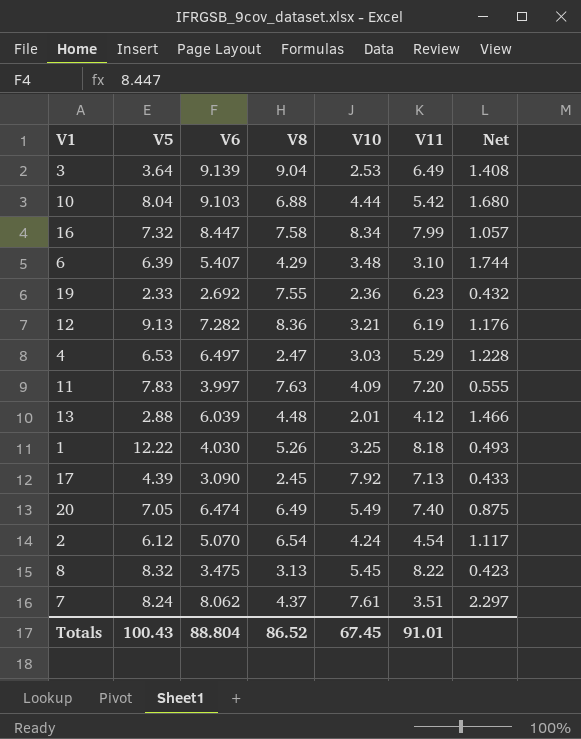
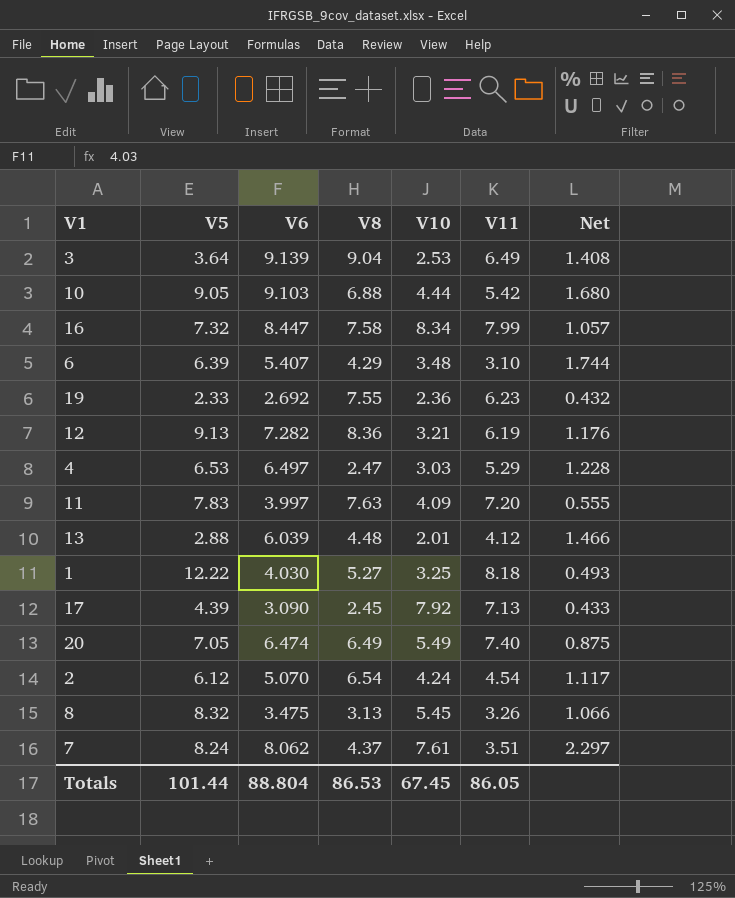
10 | V5: 8.04 -> 9.05
1 | V8: 5.26 -> 5.27
8 | V11: 8.22 -> 3.26
8 | Net: 0.423 -> 1.066
Totals | V5: 100.43 -> 101.44
Totals | V8: 86.52 -> 86.53
Totals | V11: 91.01 -> 86.05

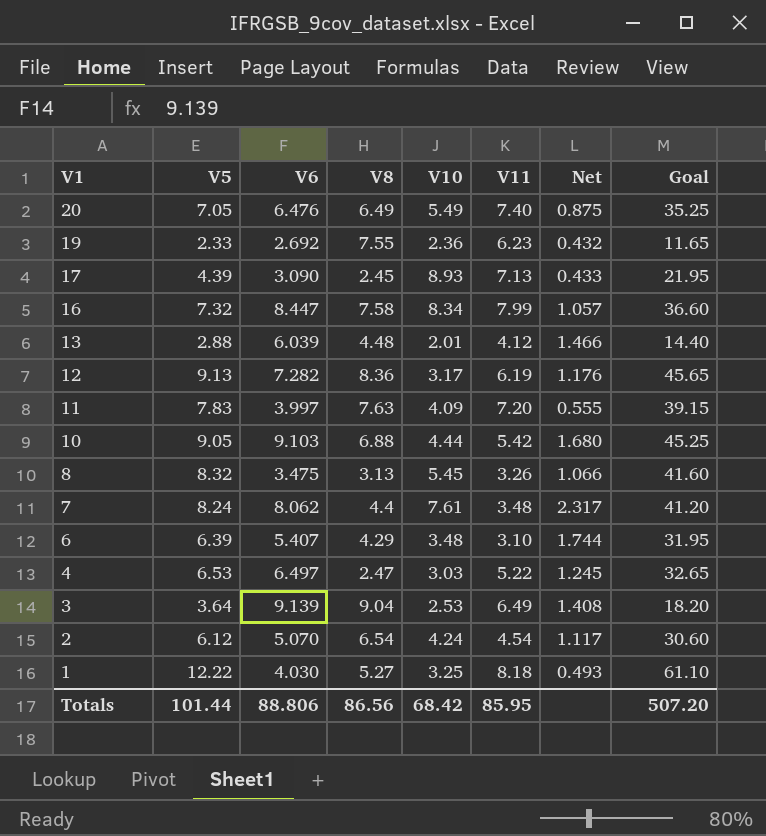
row order: none -> V1 descending
column Goal | formula: none -> [V5] * 5
20 | V6: 6.474 -> 6.476
17 | V10: 7.92 -> 8.93
12 | V10: 3.21 -> 3.17
7 | V8: 4.37 -> 4.4
7 | V11: 3.51 -> 3.48
7 | Net: 2.297 -> 2.317
4 | V11: 5.29 -> 5.22
4 | Net: 1.228 -> 1.245
Totals | V6: 88.804 -> 88.806
Totals | V8: 86.53 -> 86.56
Totals | V10: 67.45 -> 68.42
Totals | V11: 86.05 -> 85.95

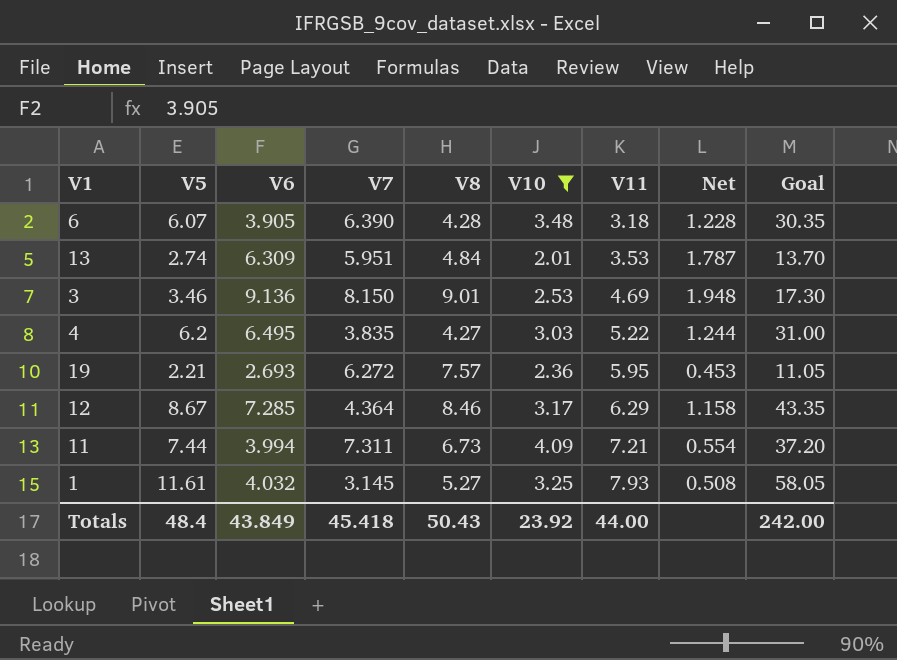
filter: none -> V10 <= 4.09
row order: V1 descending -> V11 ascending
column V7 | position: none -> 4
6 | V5: 6.39 -> 6.07
6 | V6: 5.407 -> 3.905
6 | V8: 4.29 -> 4.28
6 | V11: 3.10 -> 3.18
6 | Net: 1.744 -> 1.228
6 | Goal: 31.95 -> 30.35
13 | V5: 2.88 -> 2.74
13 | V6: 6.039 -> 6.309
13 | V8: 4.48 -> 4.84
13 | V11: 4.12 -> 3.53
13 | Net: 1.466 -> 1.787
13 | Goal: 14.40 -> 13.70
3 | V5: 3.64 -> 3.46
3 | V6: 9.139 -> 9.136
3 | V8: 9.04 -> 9.01
3 | V11: 6.49 -> 4.69
3 | Net: 1.408 -> 1.948
3 | Goal: 18.20 -> 17.30
4 | V5: 6.53 -> 6.2
4 | V6: 6.497 -> 6.495
4 | V8: 2.47 -> 4.27
4 | Net: 1.245 -> 1.244
4 | Goal: 32.65 -> 31.00
19 | V5: 2.33 -> 2.21
19 | V6: 2.692 -> 2.693
19 | V8: 7.55 -> 7.57
19 | V11: 6.23 -> 5.95
19 | Net: 0.432 -> 0.453
19 | Goal: 11.65 -> 11.05
12 | V5: 9.13 -> 8.67
12 | V6: 7.282 -> 7.285
12 | V8: 8.36 -> 8.46
12 | V11: 6.19 -> 6.29
12 | Net: 1.176 -> 1.158
12 | Goal: 45.65 -> 43.35
11 | V5: 7.83 -> 7.44
11 | V6: 3.997 -> 3.994
11 | V8: 7.63 -> 6.73
11 | V11: 7.20 -> 7.21
11 | Net: 0.555 -> 0.554
11 | Goal: 39.15 -> 37.20
1 | V5: 12.22 -> 11.61
1 | V6: 4.030 -> 4.032
1 | V11: 8.18 -> 7.93
1 | Net: 0.493 -> 0.508
1 | Goal: 61.10 -> 58.05
Totals | V5: 101.44 -> 48.4
Totals | V6: 88.806 -> 43.849
Totals | V8: 86.56 -> 50.43
Totals | V10: 68.42 -> 23.92
Totals | V11: 85.95 -> 44.00
Totals | Goal: 507.20 -> 242.00

